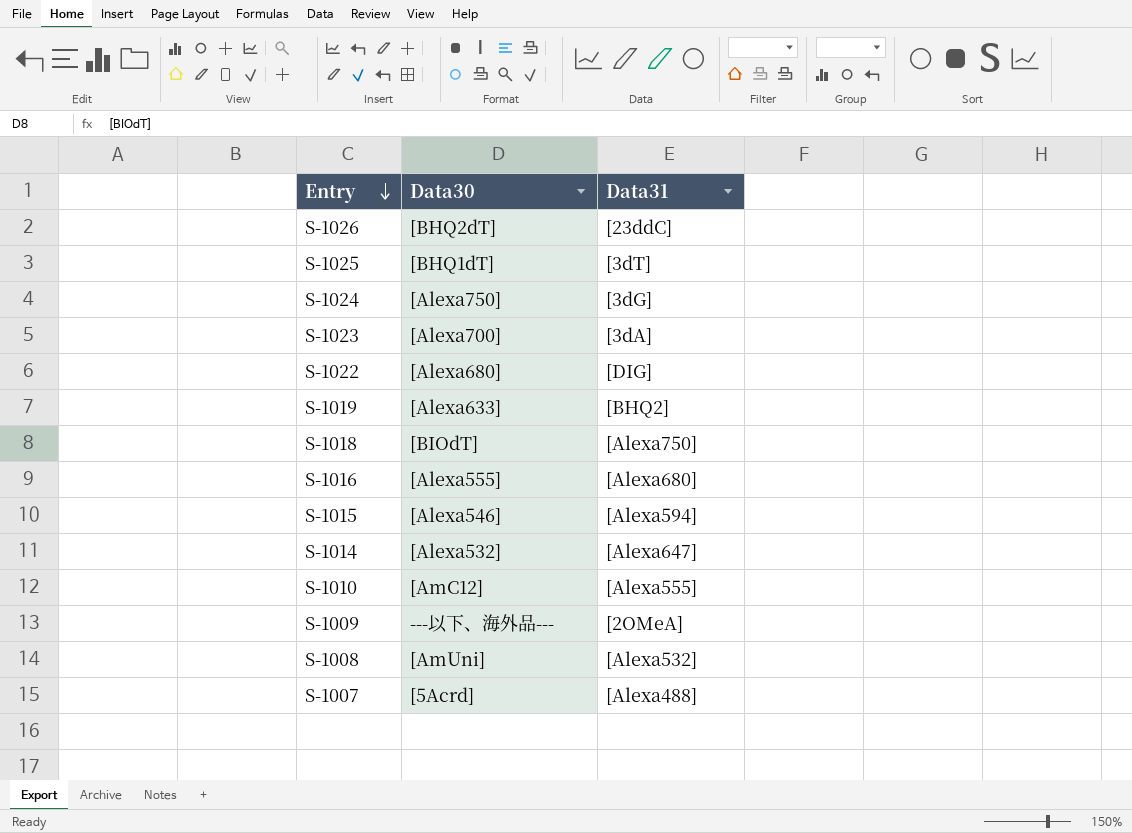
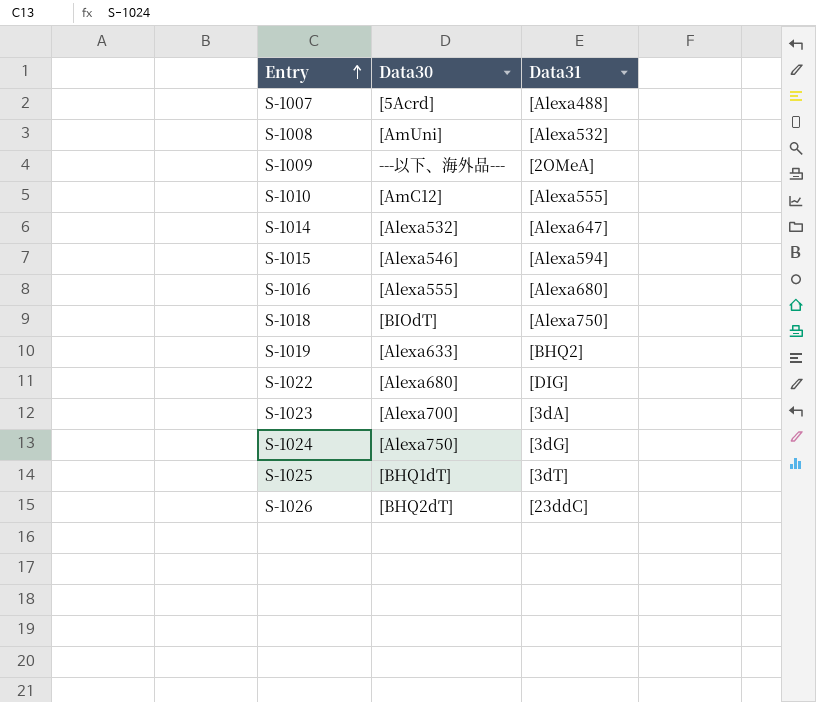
row order: Entry descending -> Entry ascending

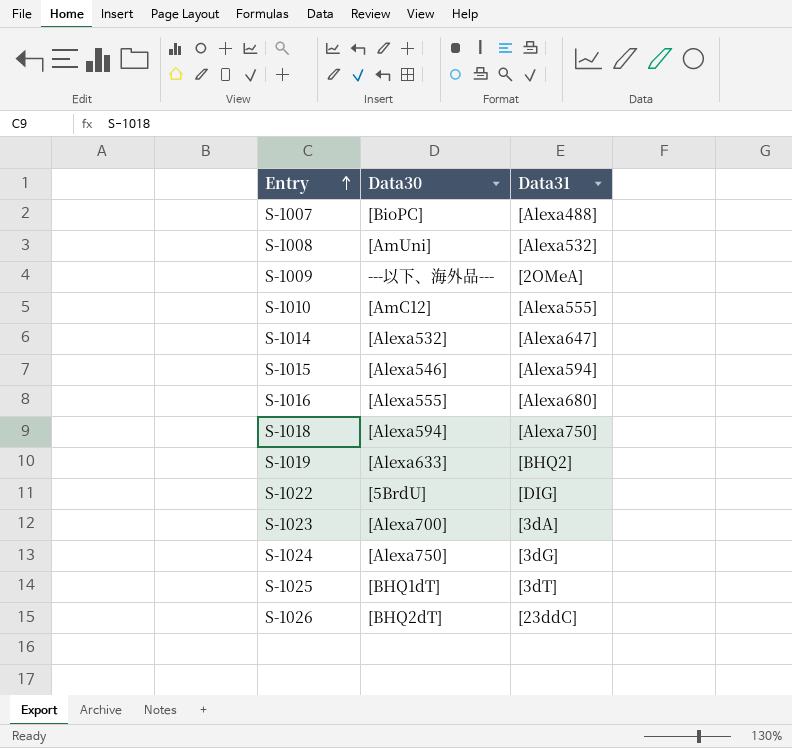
S-1007 | Data30: [5Acrd] -> [BioPC]
S-1018 | Data30: [BIOdT] -> [Alexa594]
S-1022 | Data30: [Alexa680] -> [5BrdU]

